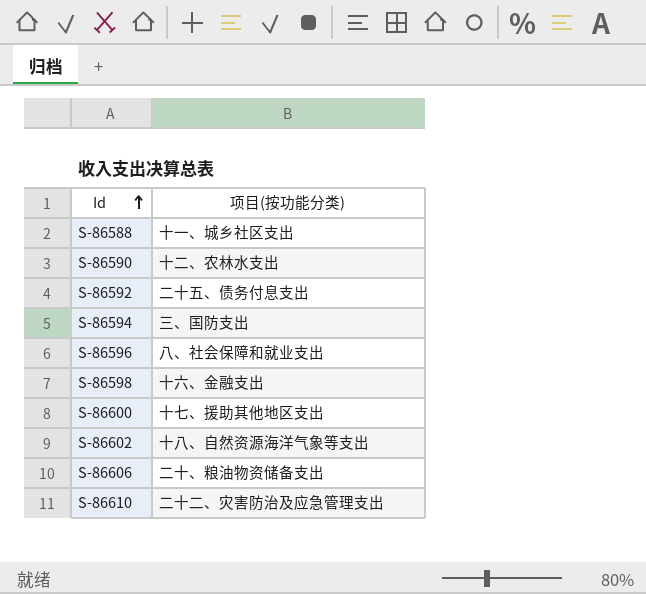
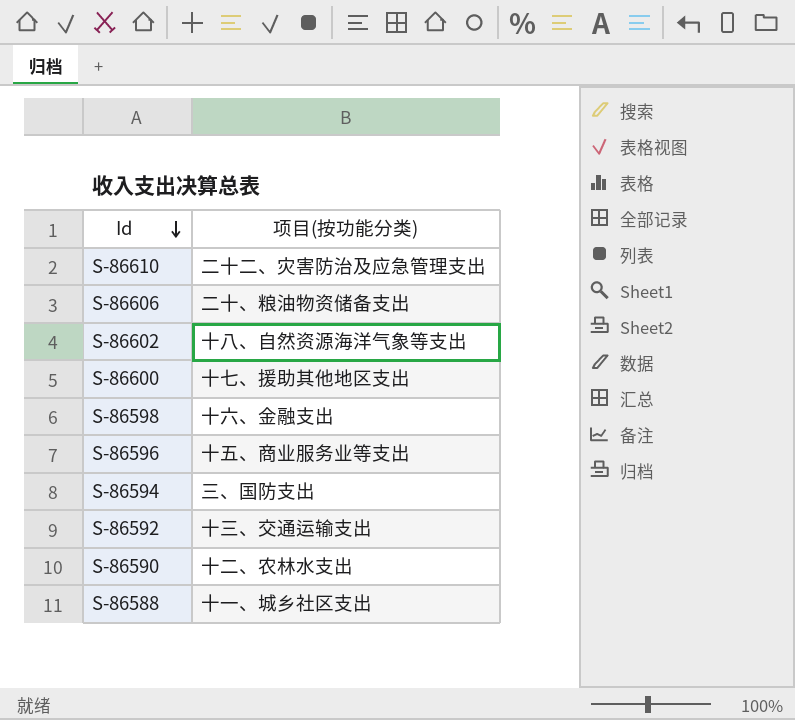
row order: Id ascending -> Id descending
S-86596 | 项目(按功能分类): 八、社会保障和就业支出 -> 十五、商业服务业等支出
S-86592 | 项目(按功能分类): 二十五、债务付息支出 -> 十三、交通运输支出

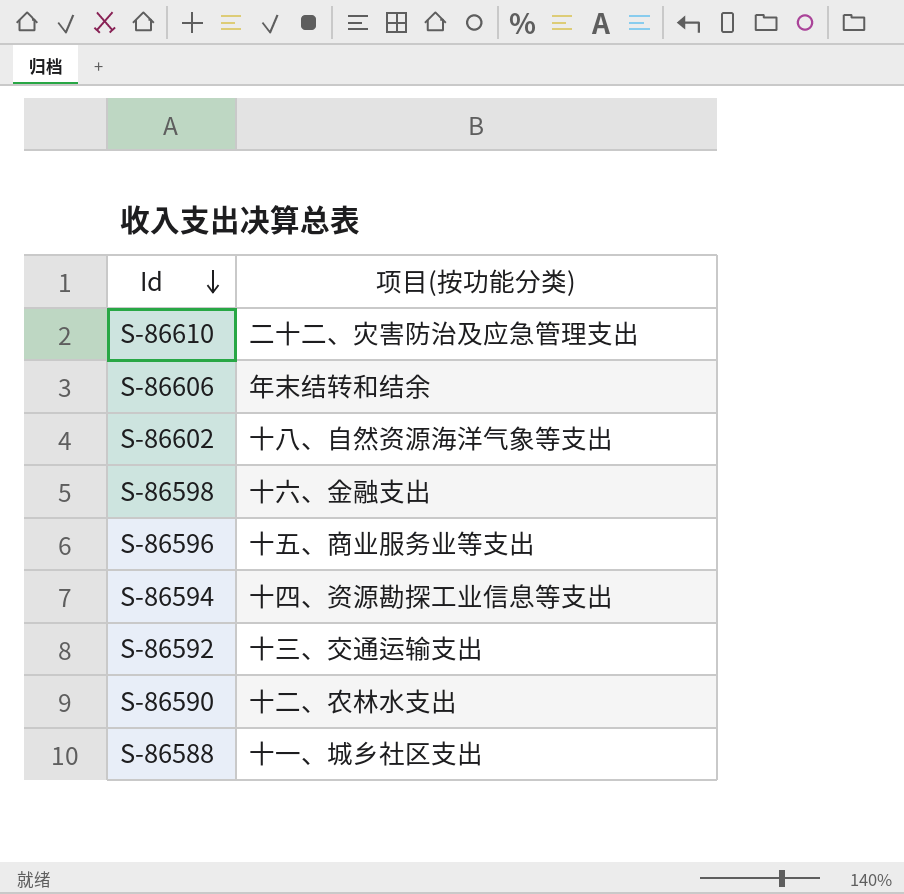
row S-86600: 十七、援助其他地区支出 -> none
S-86606 | 项目(按功能分类): 二十、粮油物资储备支出 -> 年末结转和结余
S-86594 | 项目(按功能分类): 三、国防支出 -> 十四、资源勘探工业信息等支出

